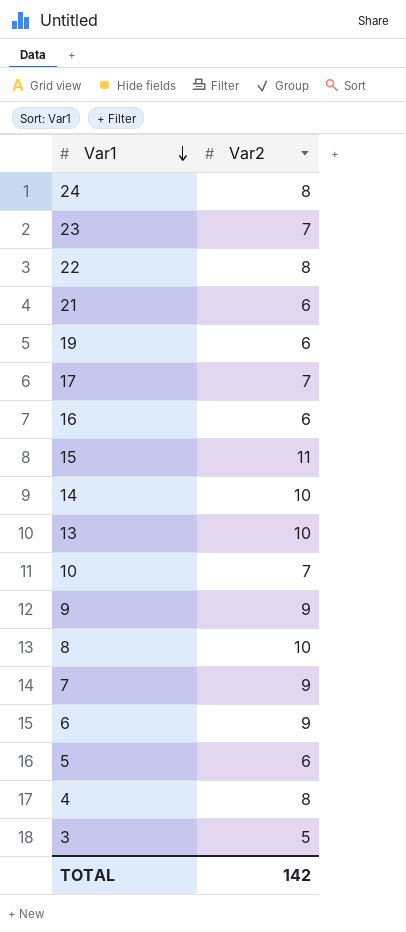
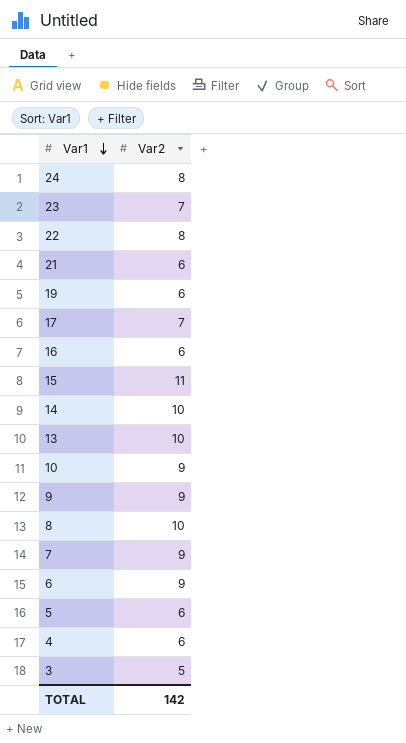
10 | Var2: 7 -> 9
4 | Var2: 8 -> 6

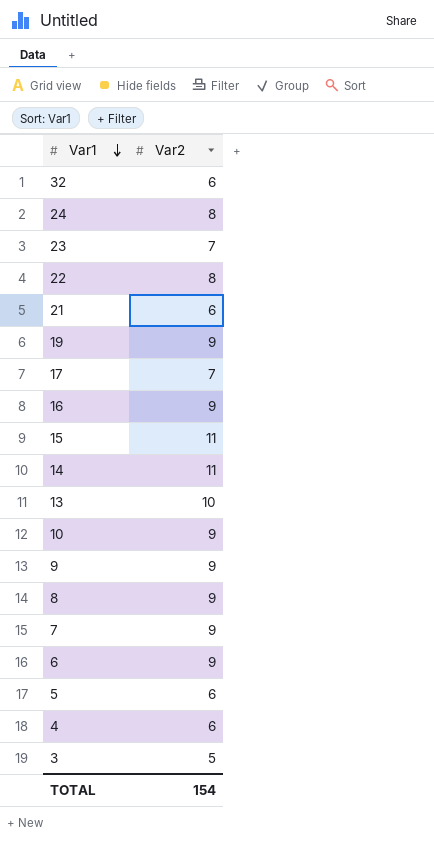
row 32: none -> 6
19 | Var2: 6 -> 9
16 | Var2: 6 -> 9
14 | Var2: 10 -> 11
8 | Var2: 10 -> 9
TOTAL | Var2: 142 -> 154

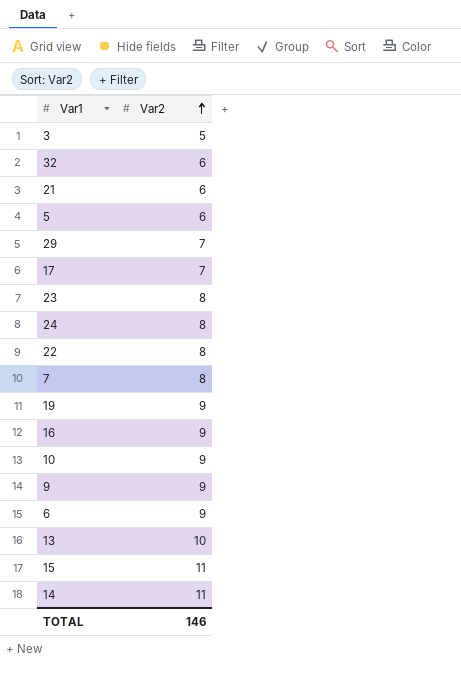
row order: Var1 descending -> Var2 ascending
row 8: 9 -> none
row 4: 6 -> none
row 29: none -> 7
23 | Var2: 7 -> 8
7 | Var2: 9 -> 8
TOTAL | Var2: 154 -> 146

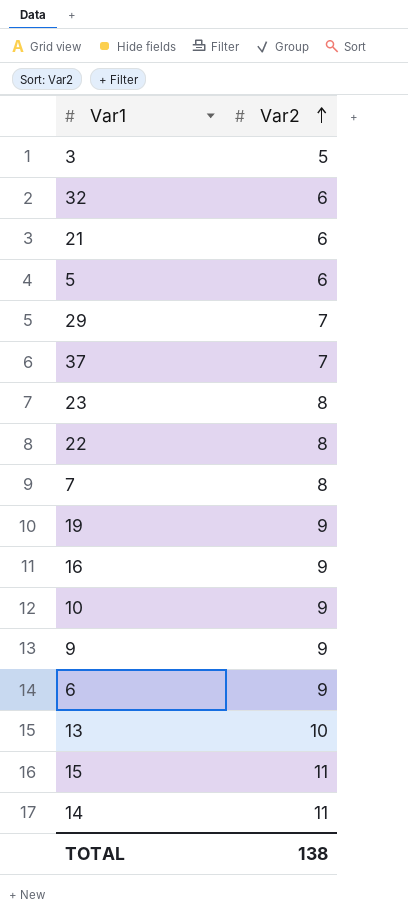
row 17: 7 -> none
row 24: 8 -> none
row 37: none -> 7
TOTAL | Var2: 146 -> 138

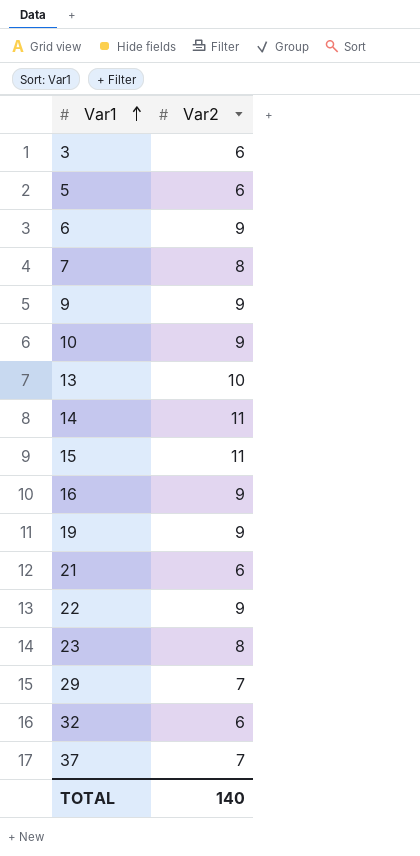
row order: Var2 ascending -> Var1 ascending
3 | Var2: 5 -> 6
22 | Var2: 8 -> 9
TOTAL | Var2: 138 -> 140

